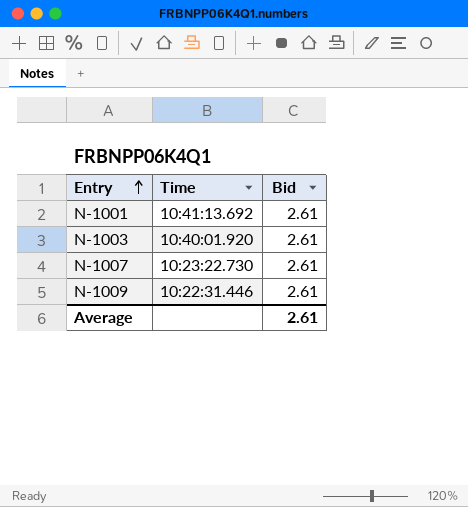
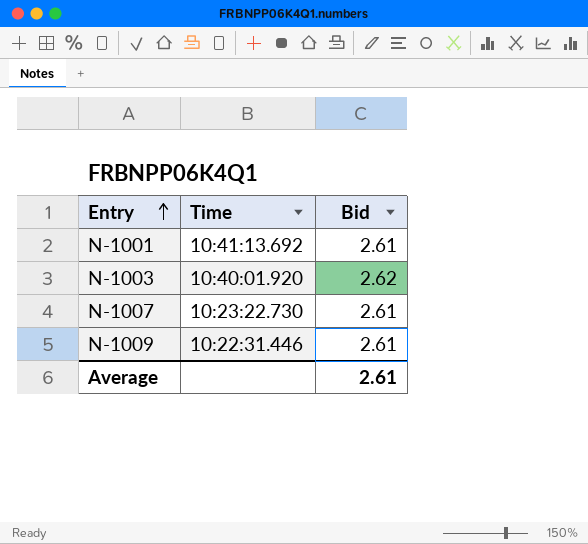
N-1003 | Bid: 2.61 -> 2.62

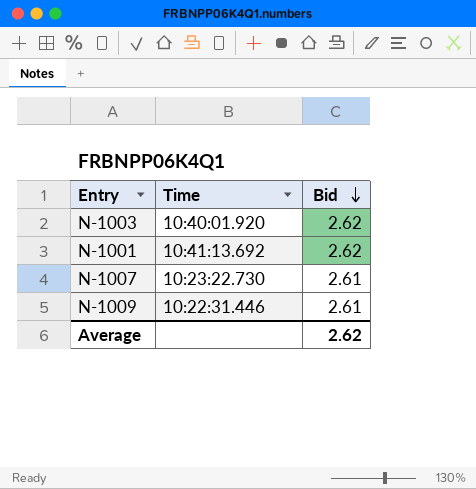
row order: Entry ascending -> Bid descending
N-1001 | Bid: 2.61 -> 2.62
Average | Bid: 2.61 -> 2.62

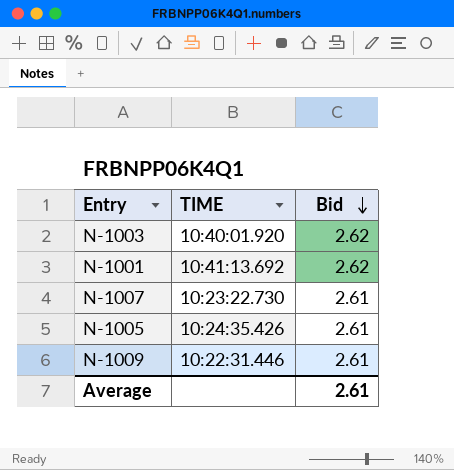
column name: Time -> TIME
row N-1005: none -> 10:24:35.426 | 2.61
Average | Bid: 2.62 -> 2.61

